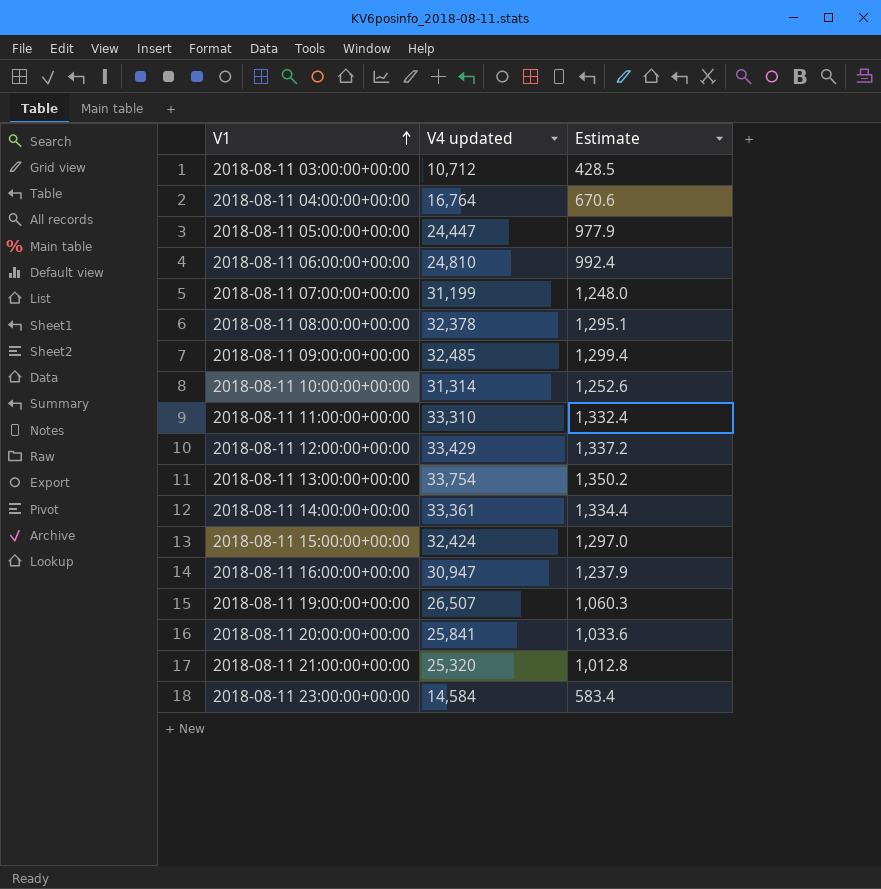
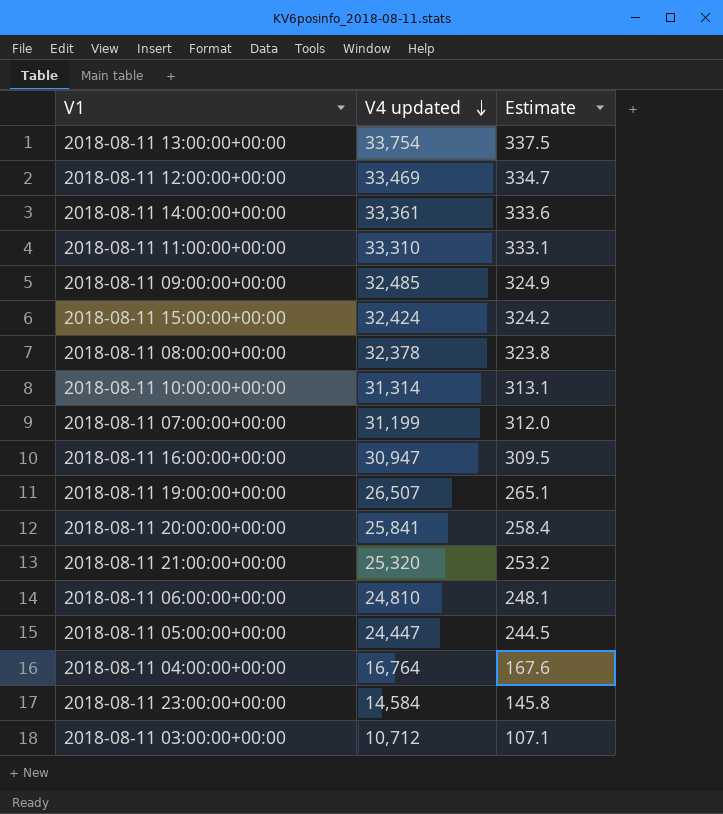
row order: V1 ascending -> V4 updated descending
column Estimate | formula: [V4 updated] * 0.04 -> [V4 updated] * 0.01
2018-08-11 12:00:00+00:00 | V4 updated: 33,429 -> 33,469

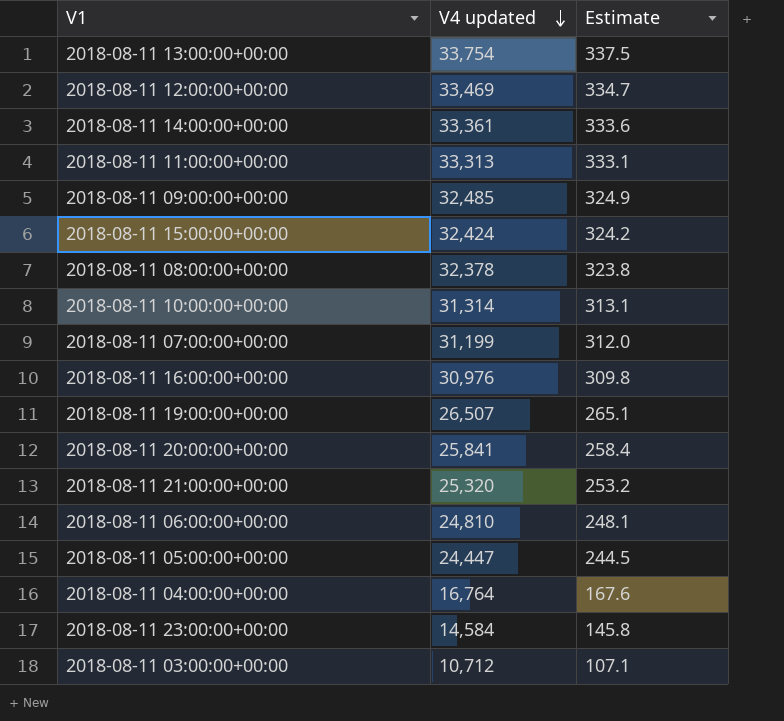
2018-08-11 11:00:00+00:00 | V4 updated: 33,310 -> 33,313
2018-08-11 16:00:00+00:00 | V4 updated: 30,947 -> 30,976
2018-08-11 16:00:00+00:00 | Estimate: 309.5 -> 309.8

